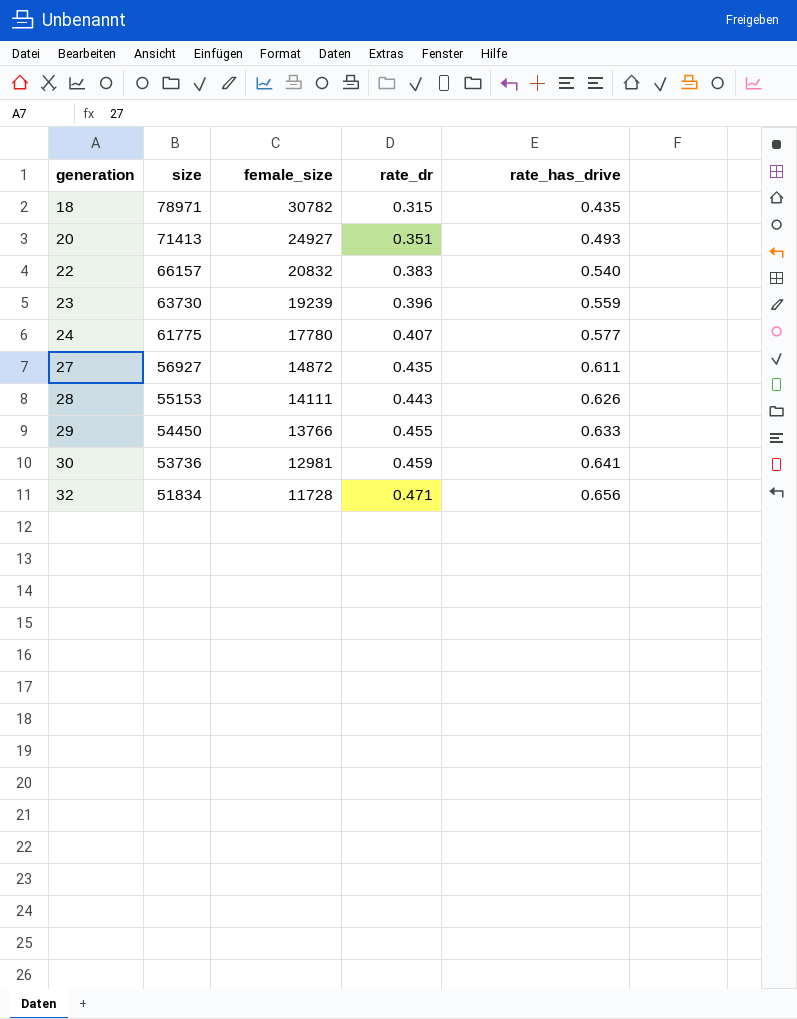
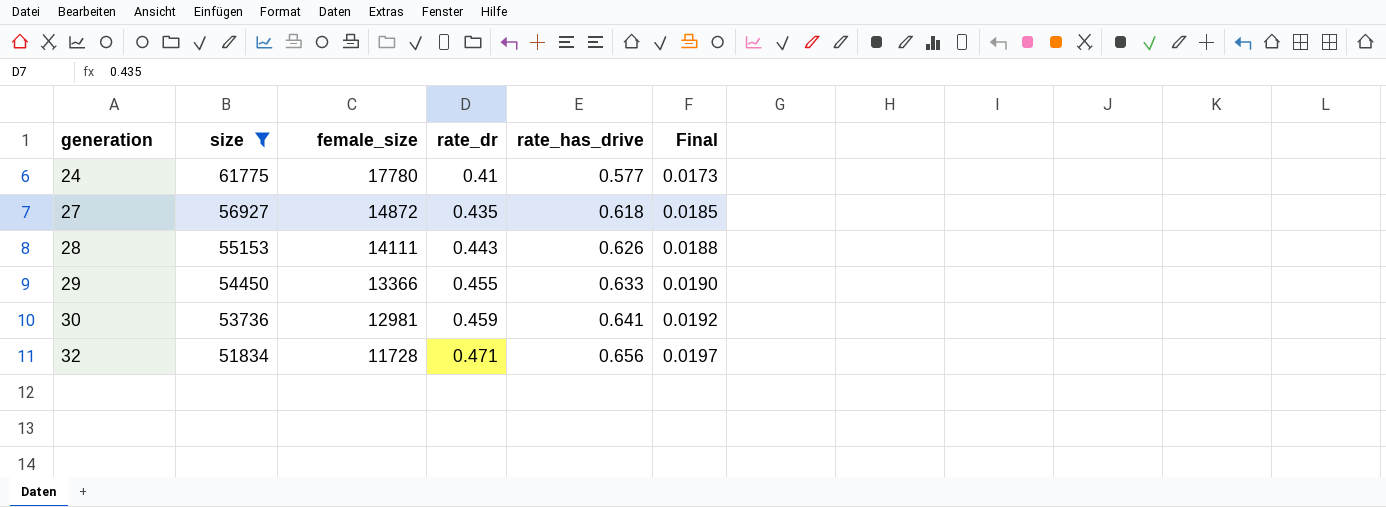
filter: none -> size <= 61775
column Final | formula: none -> [rate_has_drive] * 0.03
24 | rate_dr: 0.407 -> 0.41
27 | rate_has_drive: 0.611 -> 0.618
29 | female_size: 13766 -> 13366

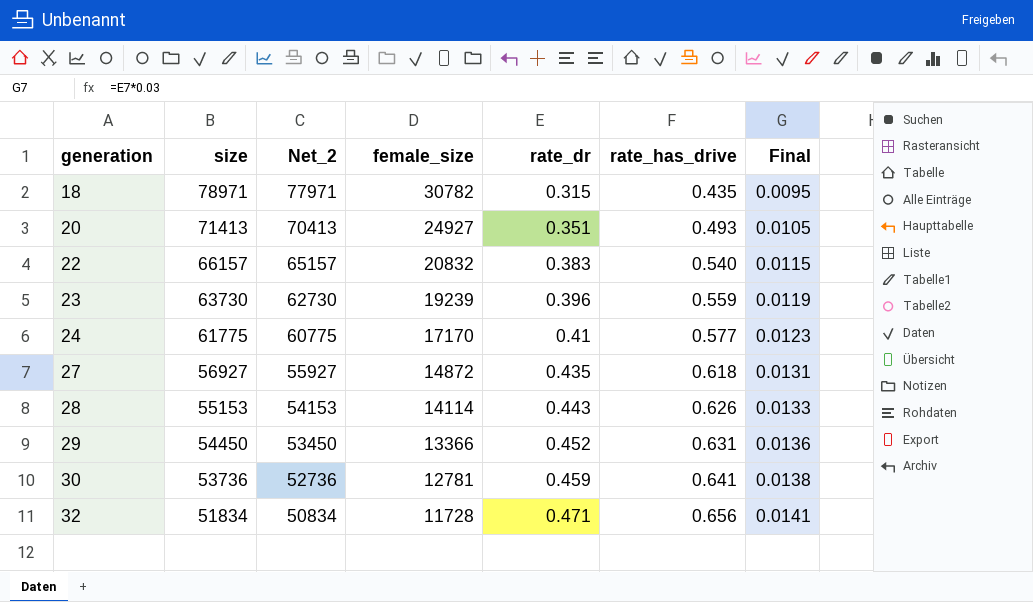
filter: size <= 61775 -> none
column Net_2 | formula: none -> [size] - 1000
column Final | formula: [rate_has_drive] * 0.03 -> [rate_dr] * 0.03
24 | female_size: 17780 -> 17170
28 | female_size: 14111 -> 14114
29 | rate_dr: 0.455 -> 0.452
29 | rate_has_drive: 0.633 -> 0.631
30 | female_size: 12981 -> 12781

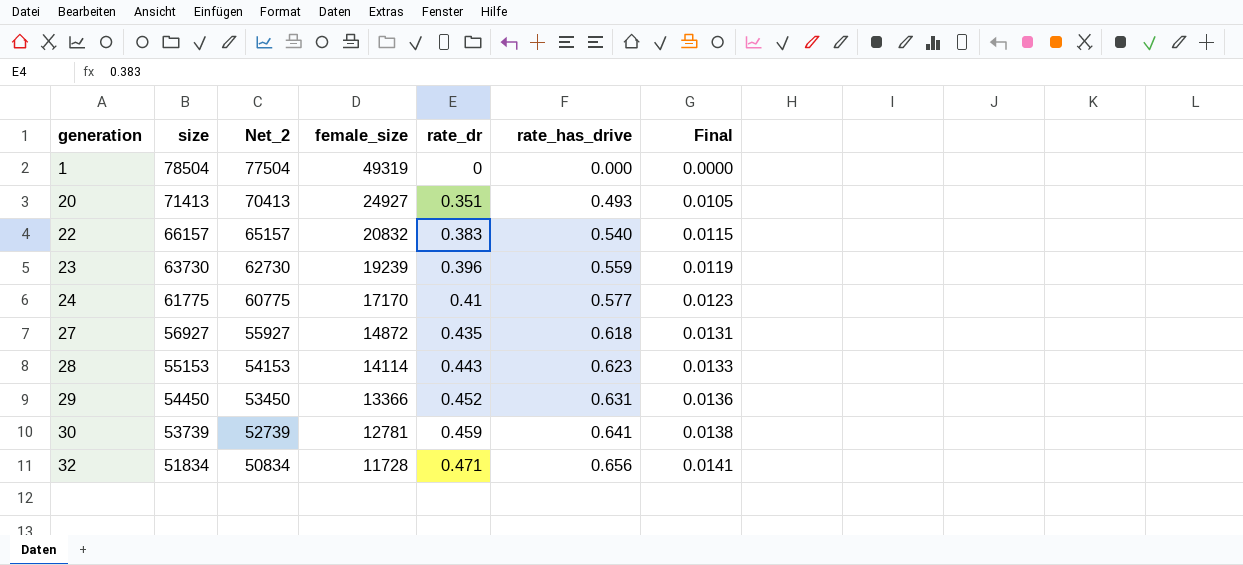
row 18: 78971 | 77971 | 30782 | 0.315 | 0.435 | 0.0095 -> none
row 1: none -> 78504 | 77504 | 49319 | 0 | 0.000 | 0.0000
28 | rate_has_drive: 0.626 -> 0.623
30 | size: 53736 -> 53739
30 | Net_2: 52736 -> 52739

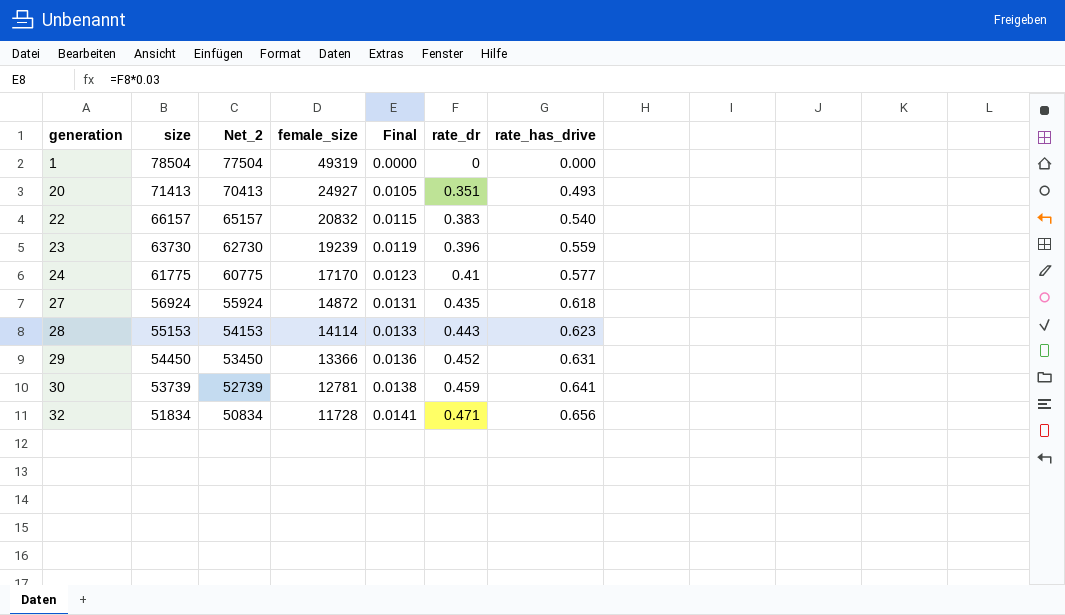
column Final | position: 7 -> 5
27 | size: 56927 -> 56924
27 | Net_2: 55927 -> 55924

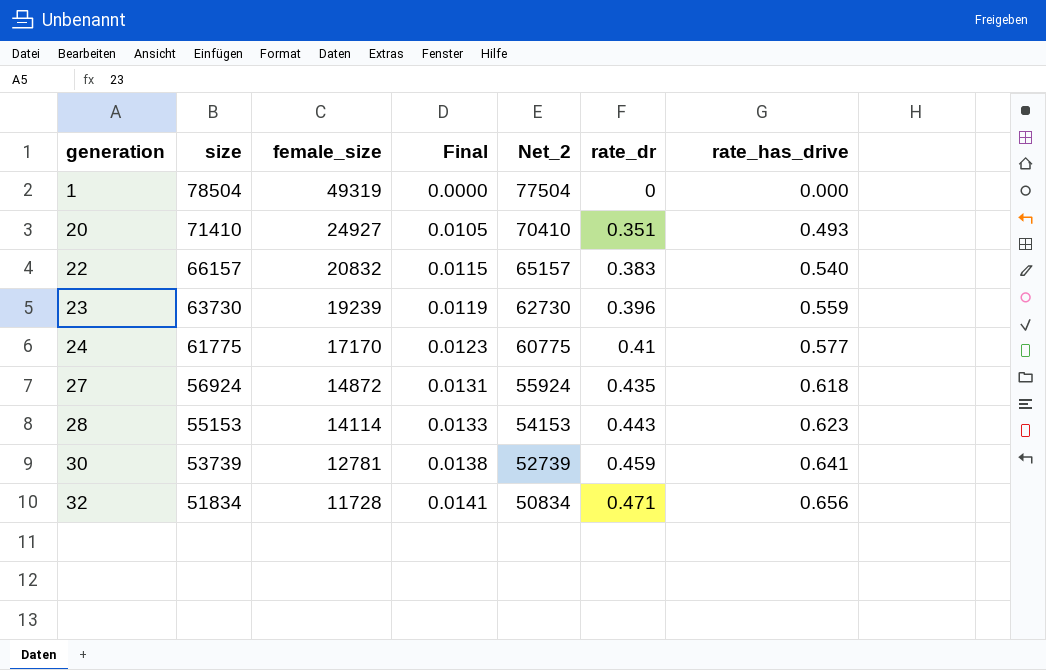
column Net_2 | position: 3 -> 5
row 29: 54450 | 53450 | 13366 | 0.0136 | 0.452 | 0.631 -> none
20 | size: 71413 -> 71410
20 | Net_2: 70413 -> 70410

